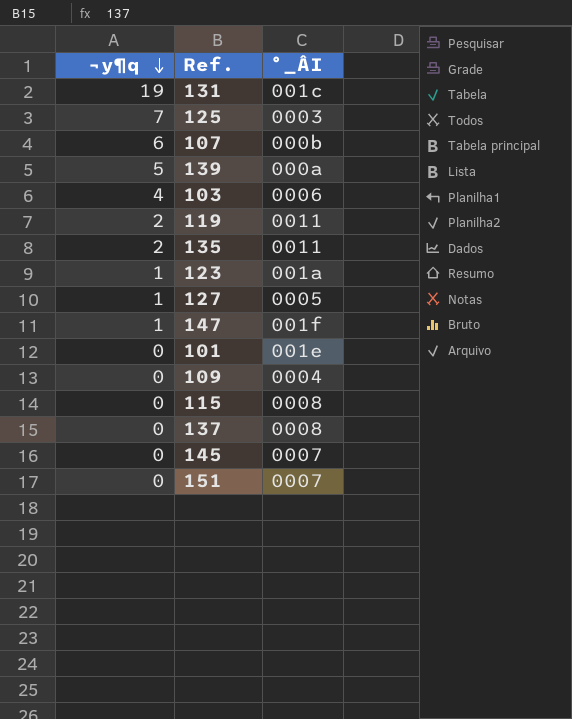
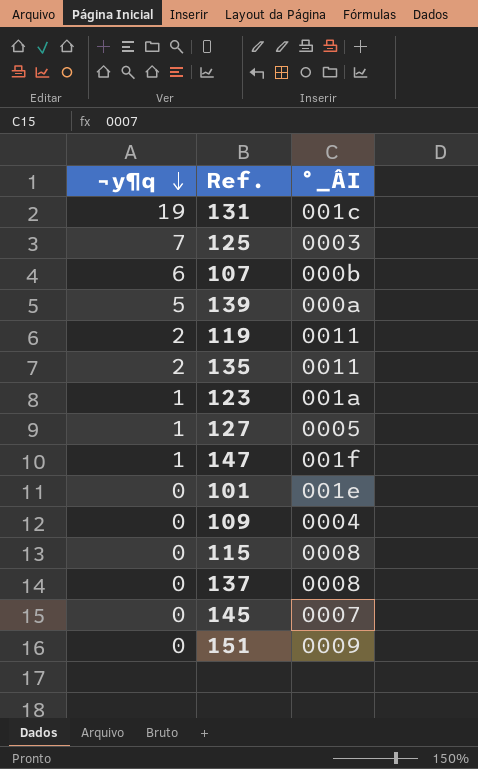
row 103: 4 | 0006 -> none
151 | °_ÂI: 0007 -> 0009

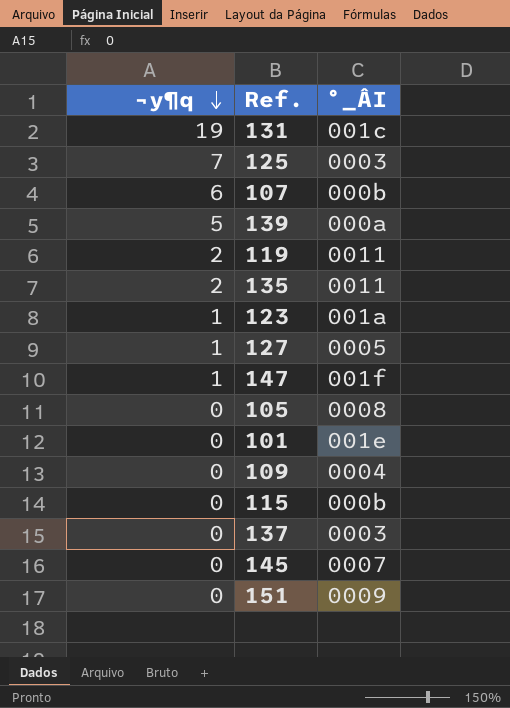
row 105: none -> 0 | 0008
115 | °_ÂI: 0008 -> 000b
137 | °_ÂI: 0008 -> 0003

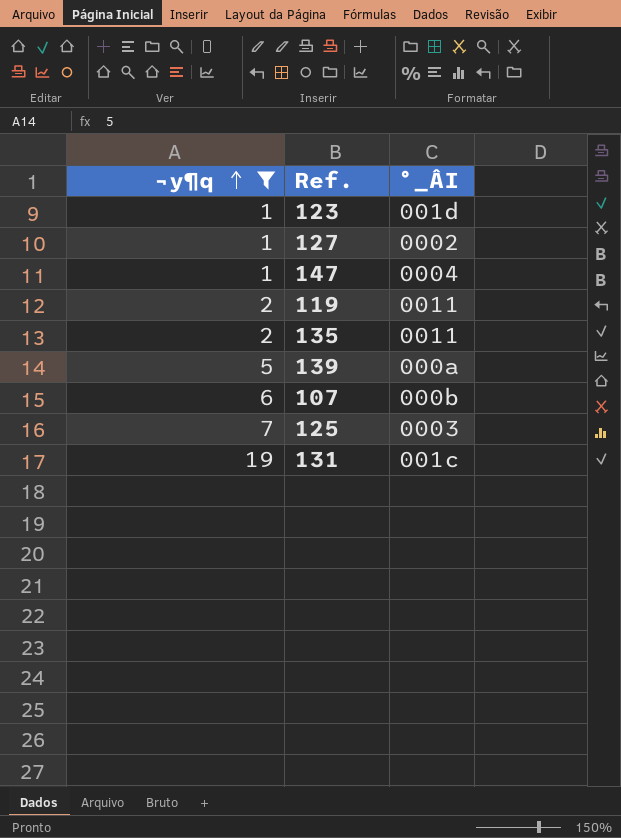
filter: none -> ¬y¶q != 0
row order: ¬y¶q descending -> ¬y¶q ascending
123 | °_ÂI: 001a -> 001d
127 | °_ÂI: 0005 -> 0002
147 | °_ÂI: 001f -> 0004

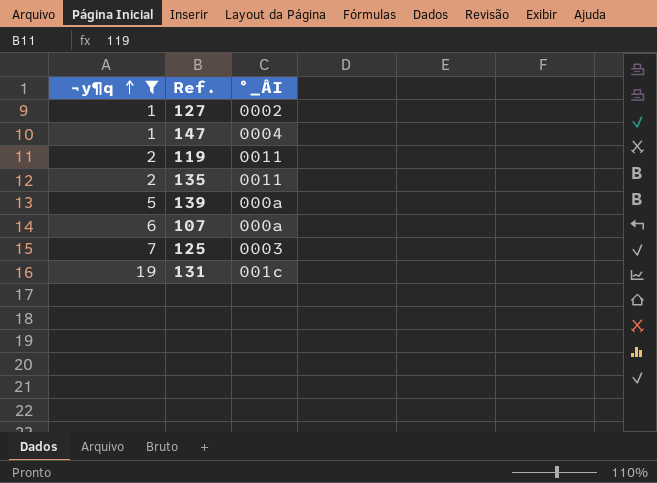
row 123: 1 | 001d -> none
107 | °_ÂI: 000b -> 000a

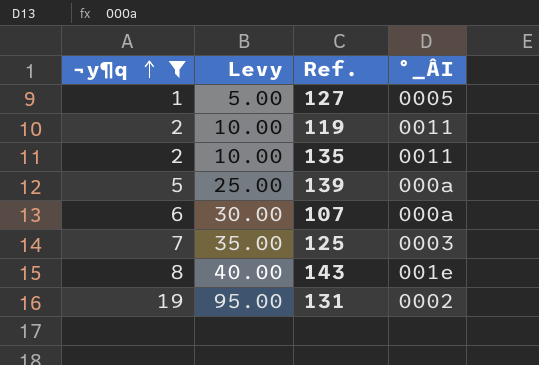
column Levy | formula: none -> [¬y¶q] * 5
row 147: 1 | 0004 -> none
127 | °_ÂI: 0002 -> 0005
row 143: none -> 8 | 40.00 | 001e
131 | °_ÂI: 001c -> 0002

